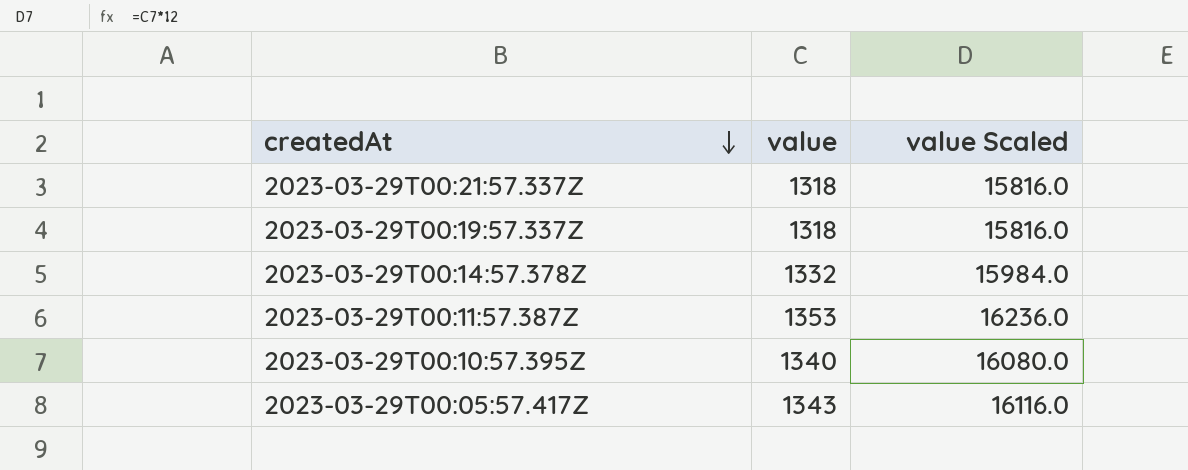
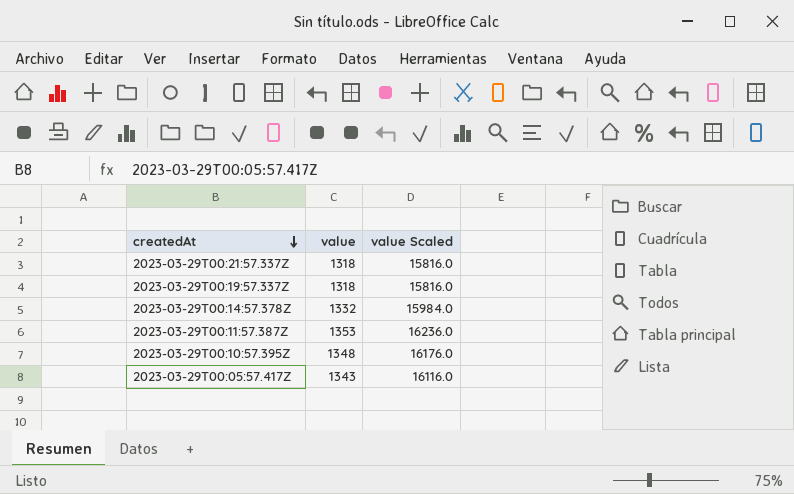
2023-03-29T00:10:57.395Z | value: 1340 -> 1348
2023-03-29T00:10:57.395Z | value Scaled: 16080.0 -> 16176.0

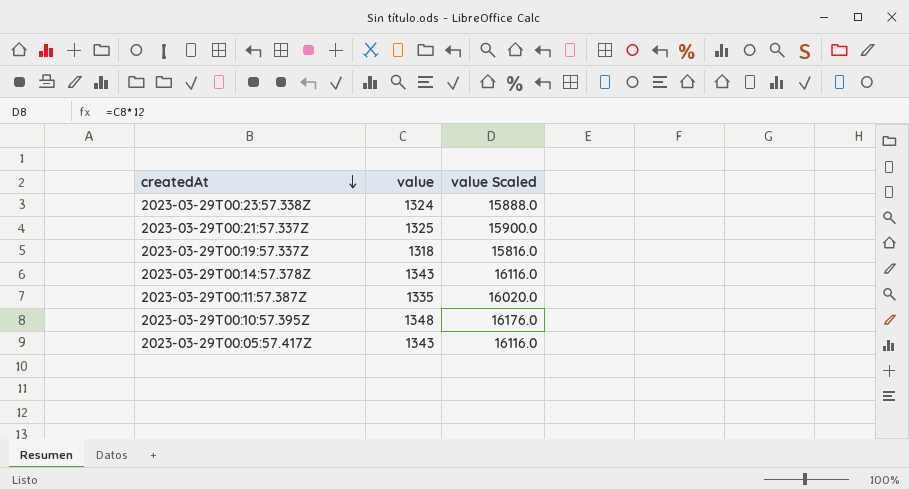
row 2023-03-29T00:23:57.338Z: none -> 1324 | 15888.0
2023-03-29T00:21:57.337Z | value: 1318 -> 1325
2023-03-29T00:21:57.337Z | value Scaled: 15816.0 -> 15900.0
2023-03-29T00:14:57.378Z | value: 1332 -> 1343
2023-03-29T00:14:57.378Z | value Scaled: 15984.0 -> 16116.0
2023-03-29T00:11:57.387Z | value: 1353 -> 1335
2023-03-29T00:11:57.387Z | value Scaled: 16236.0 -> 16020.0

